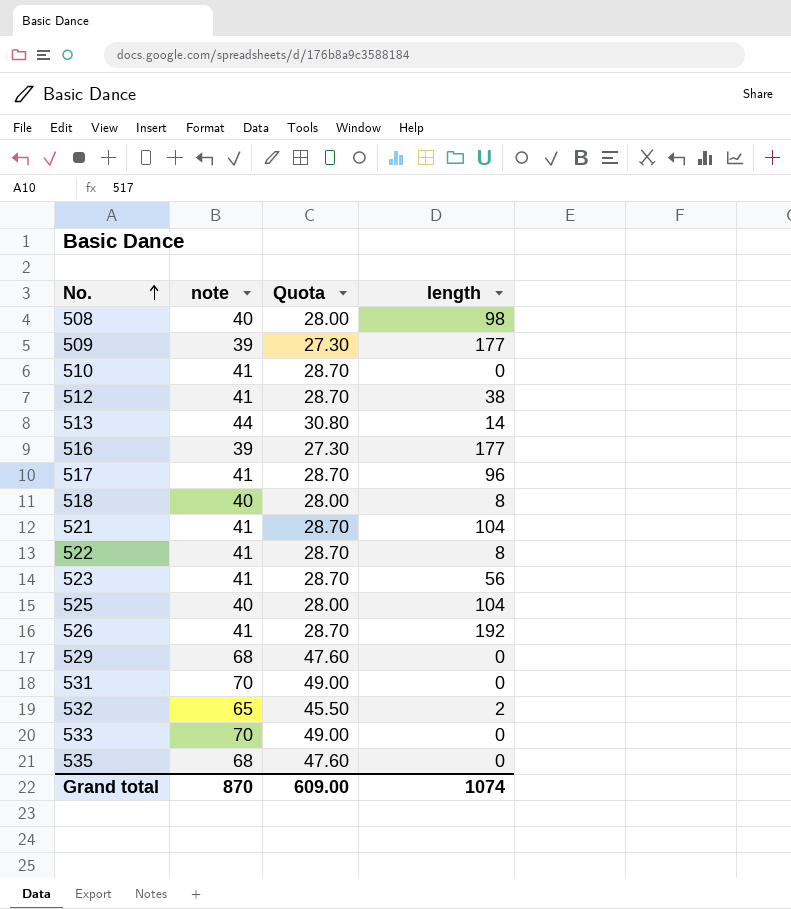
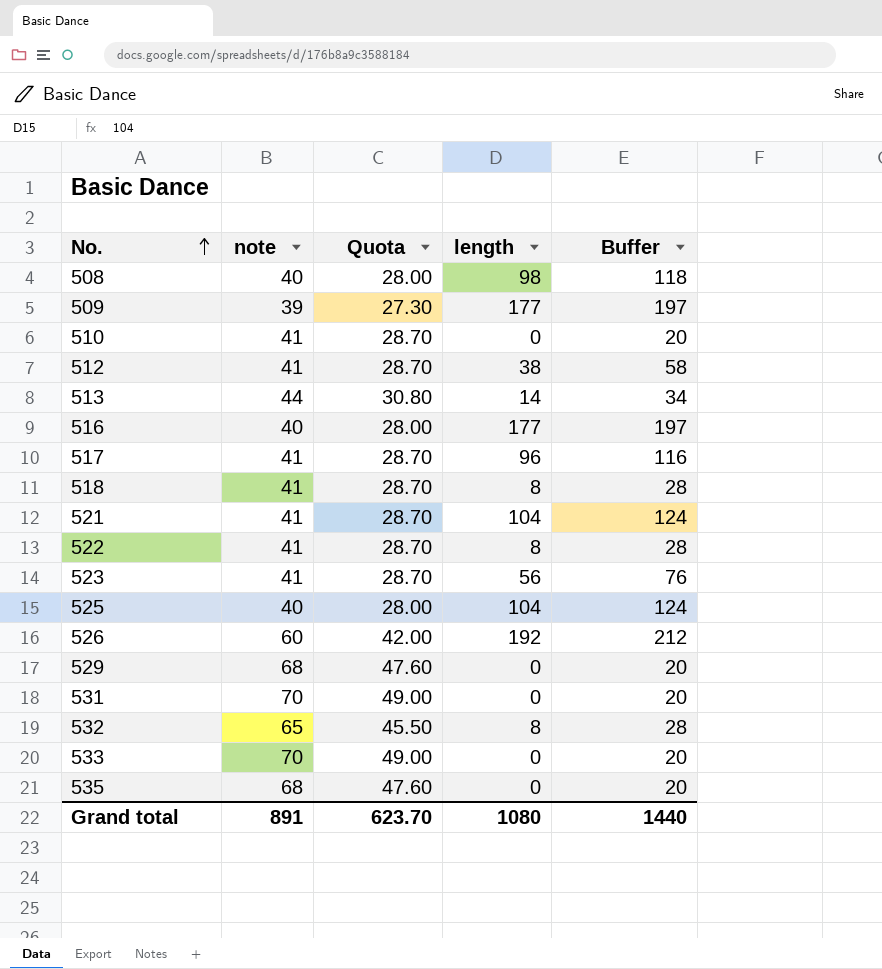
column Buffer | formula: none -> [length] + 20
516 | note: 39 -> 40
516 | Quota: 27.30 -> 28.00
518 | note: 40 -> 41
518 | Quota: 28.00 -> 28.70
526 | note: 41 -> 60
526 | Quota: 28.70 -> 42.00
532 | length: 2 -> 8
Grand total | note: 870 -> 891
Grand total | Quota: 609.00 -> 623.70
Grand total | length: 1074 -> 1080

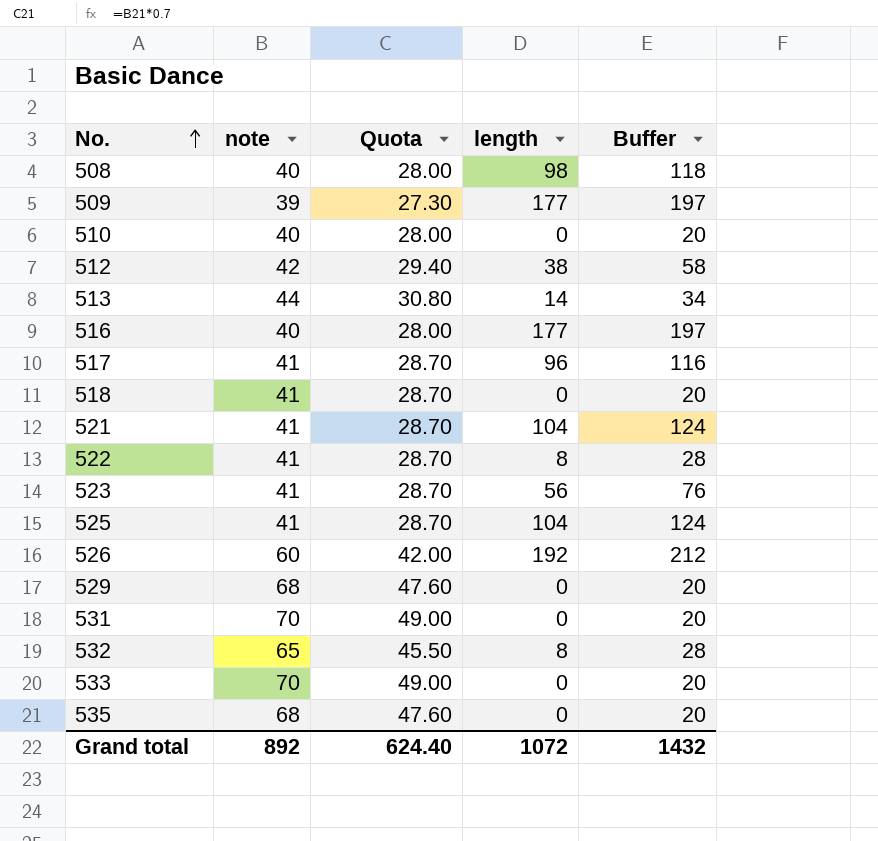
510 | note: 41 -> 40
510 | Quota: 28.70 -> 28.00
512 | note: 41 -> 42
512 | Quota: 28.70 -> 29.40
518 | length: 8 -> 0
518 | Buffer: 28 -> 20
525 | note: 40 -> 41
525 | Quota: 28.00 -> 28.70
Grand total | note: 891 -> 892
Grand total | Quota: 623.70 -> 624.40
Grand total | length: 1080 -> 1072
Grand total | Buffer: 1440 -> 1432

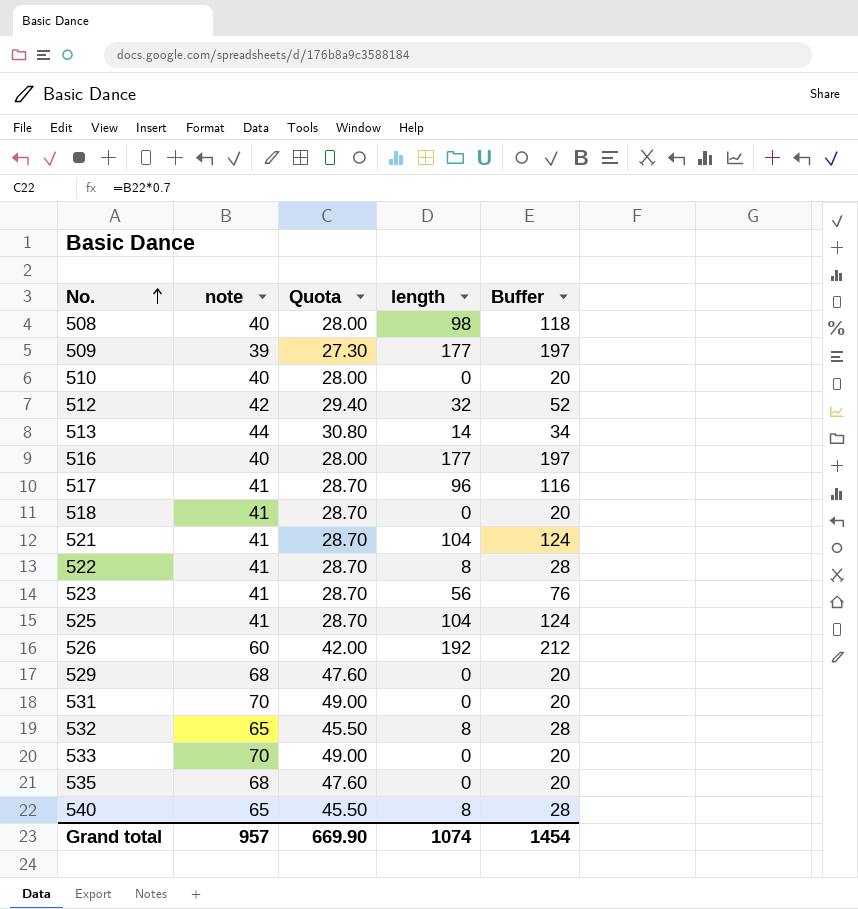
512 | length: 38 -> 32
512 | Buffer: 58 -> 52
row 540: none -> 65 | 45.50 | 8 | 28
Grand total | note: 892 -> 957
Grand total | Quota: 624.40 -> 669.90
Grand total | length: 1072 -> 1074
Grand total | Buffer: 1432 -> 1454

